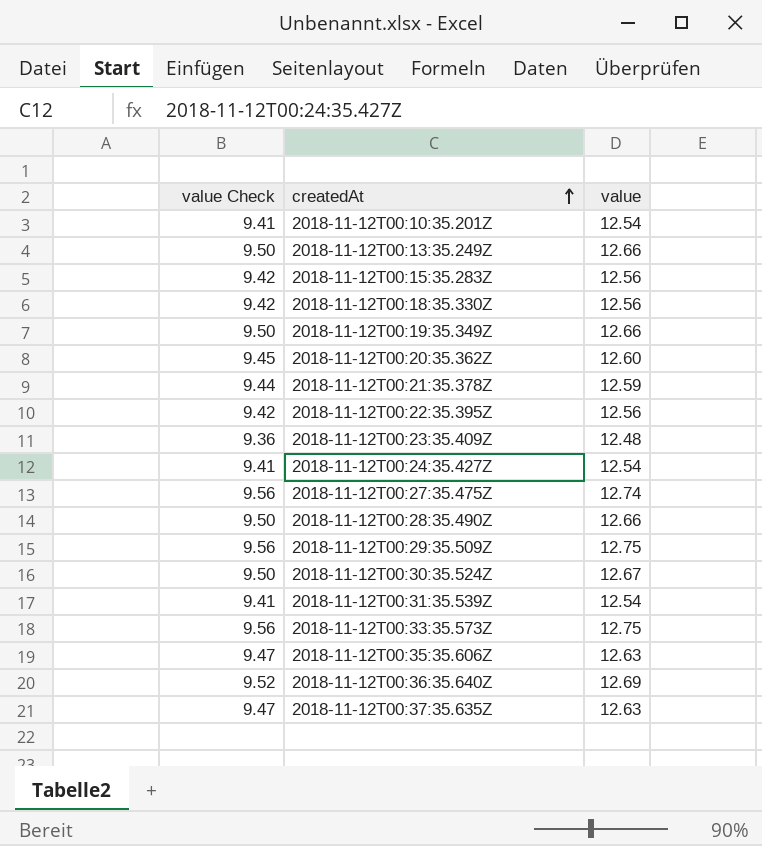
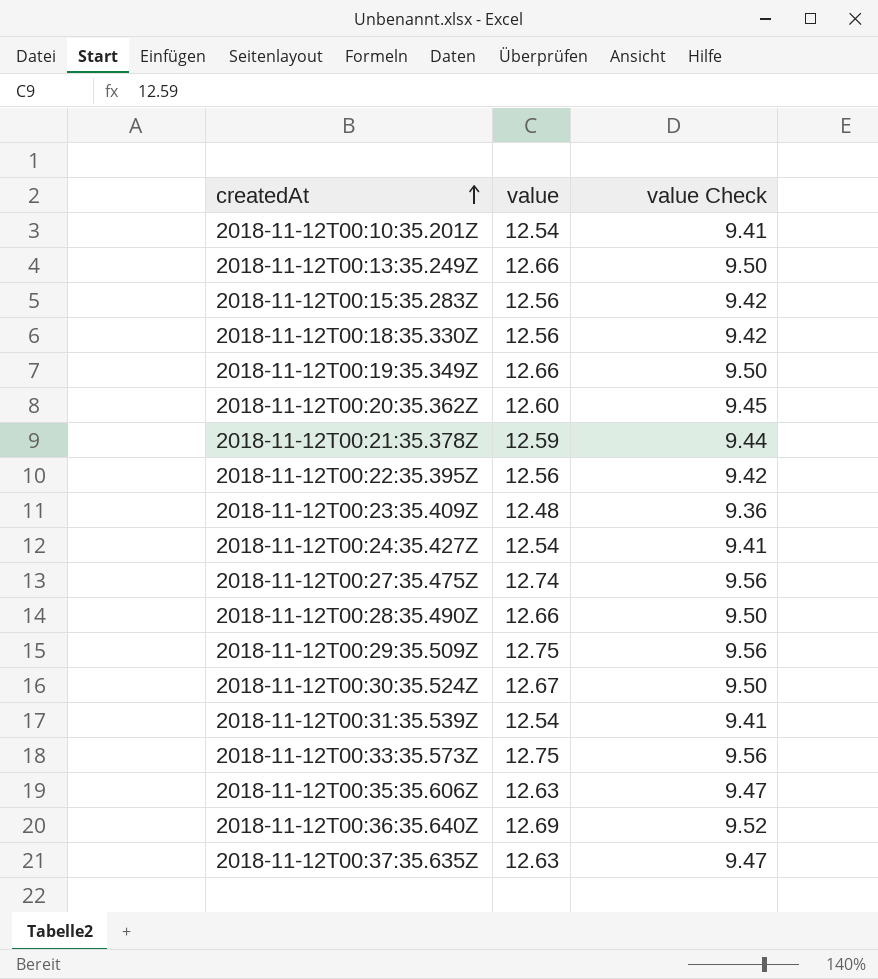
column value Check | position: 1 -> 3

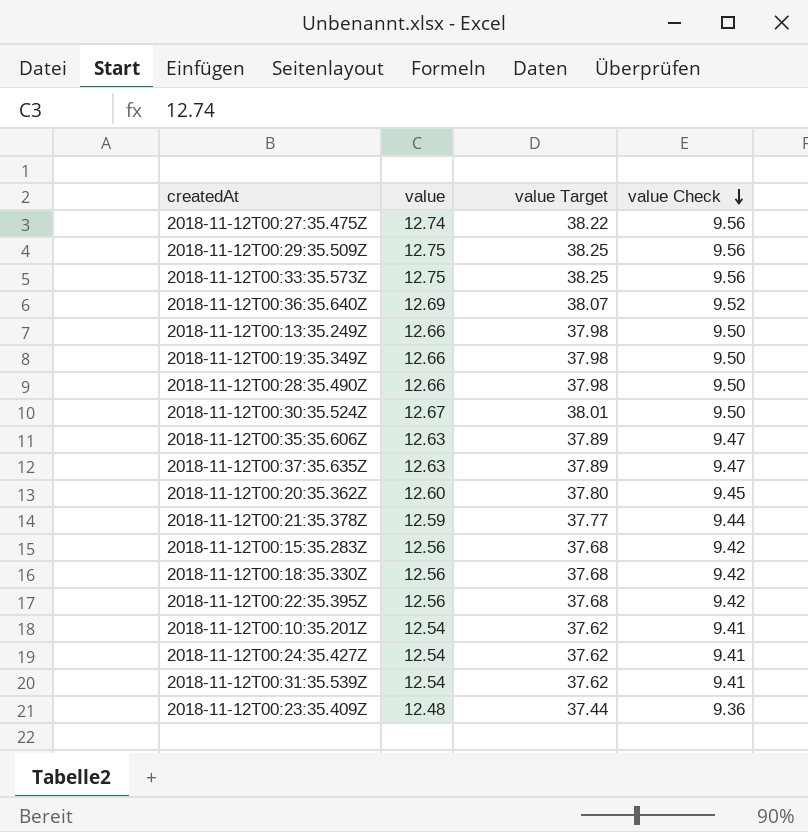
row order: createdAt ascending -> value Check descending
column value Target | formula: none -> [value] * 3

